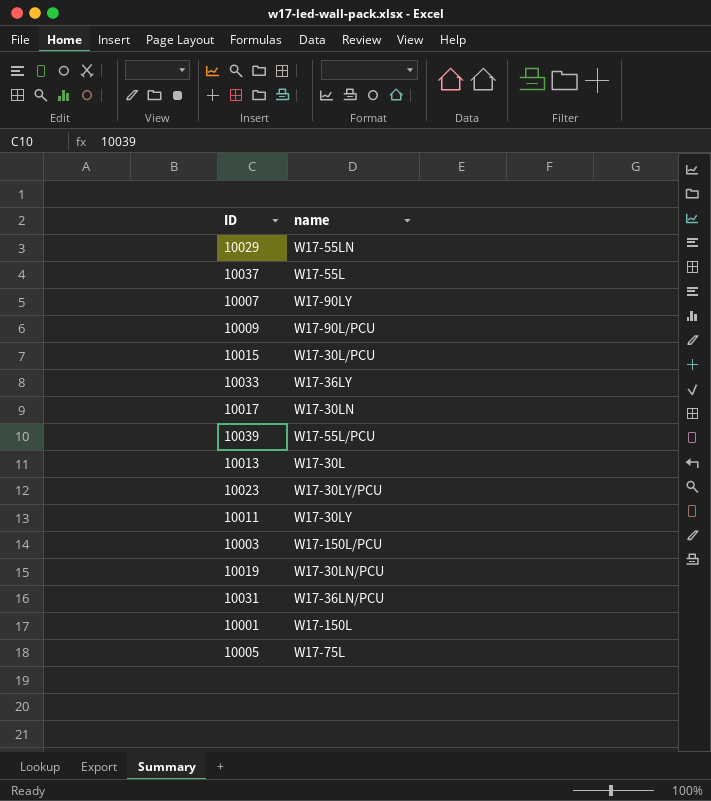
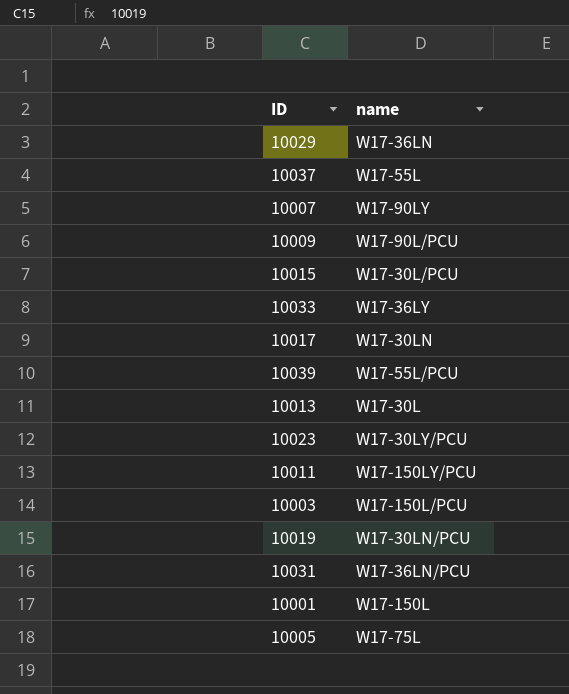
10029 | name: W17-55LN -> W17-36LN
10011 | name: W17-30LY -> W17-150LY/PCU

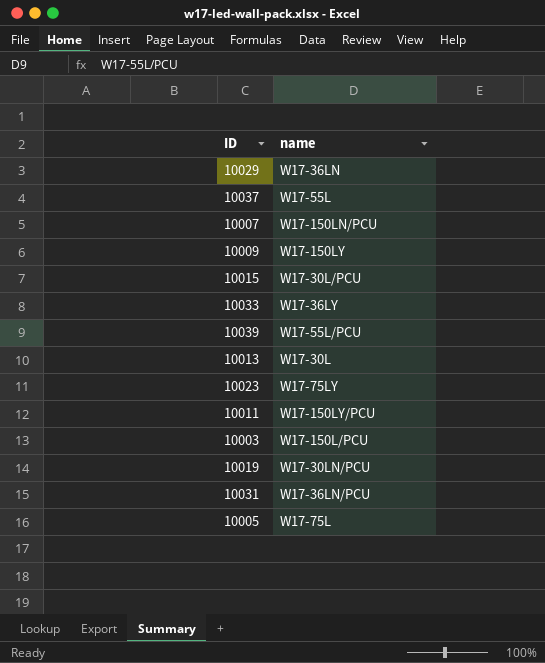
row 10017: W17-30LN -> none
row 10001: W17-150L -> none
10007 | name: W17-90LY -> W17-150LN/PCU
10009 | name: W17-90L/PCU -> W17-150LY
10023 | name: W17-30LY/PCU -> W17-75LY

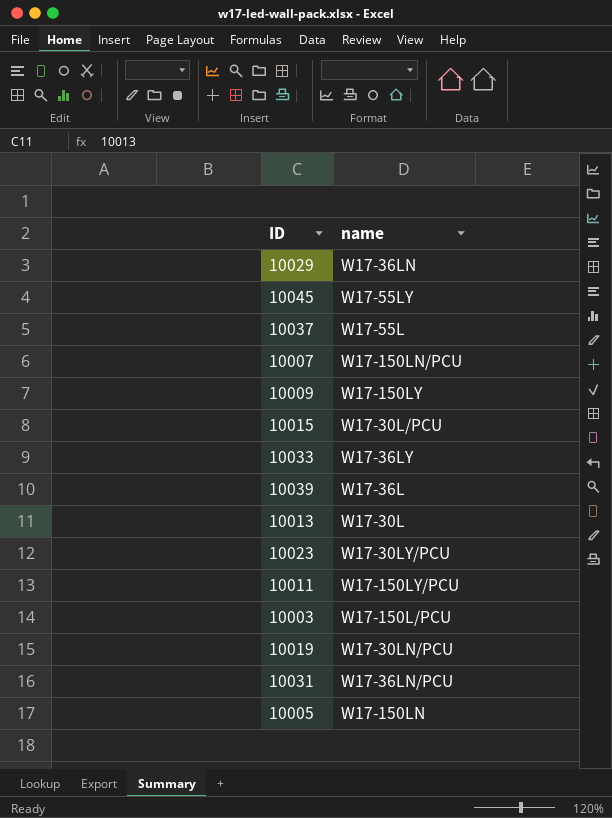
row 10045: none -> W17-55LY
10039 | name: W17-55L/PCU -> W17-36L
10023 | name: W17-75LY -> W17-30LY/PCU
10005 | name: W17-75L -> W17-150LN

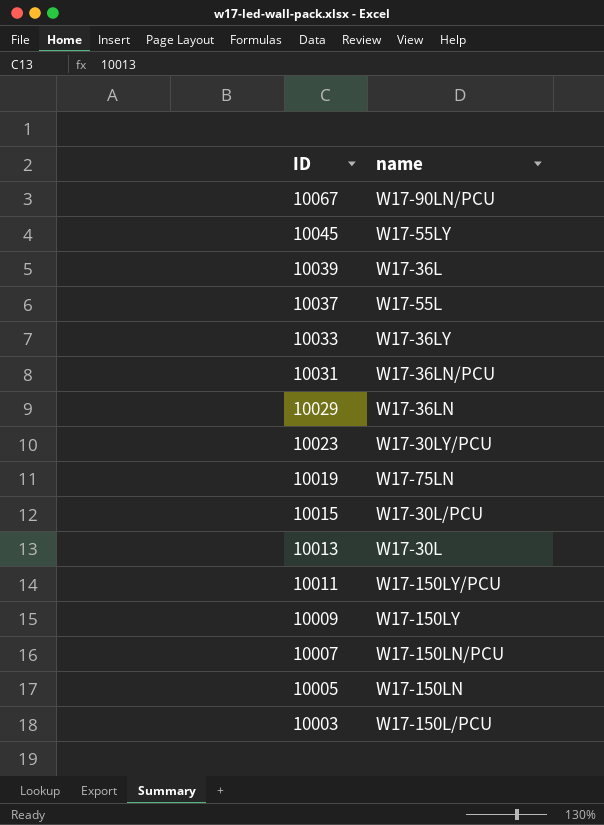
row order: none -> ID descending
row 10067: none -> W17-90LN/PCU
10019 | name: W17-30LN/PCU -> W17-75LN

